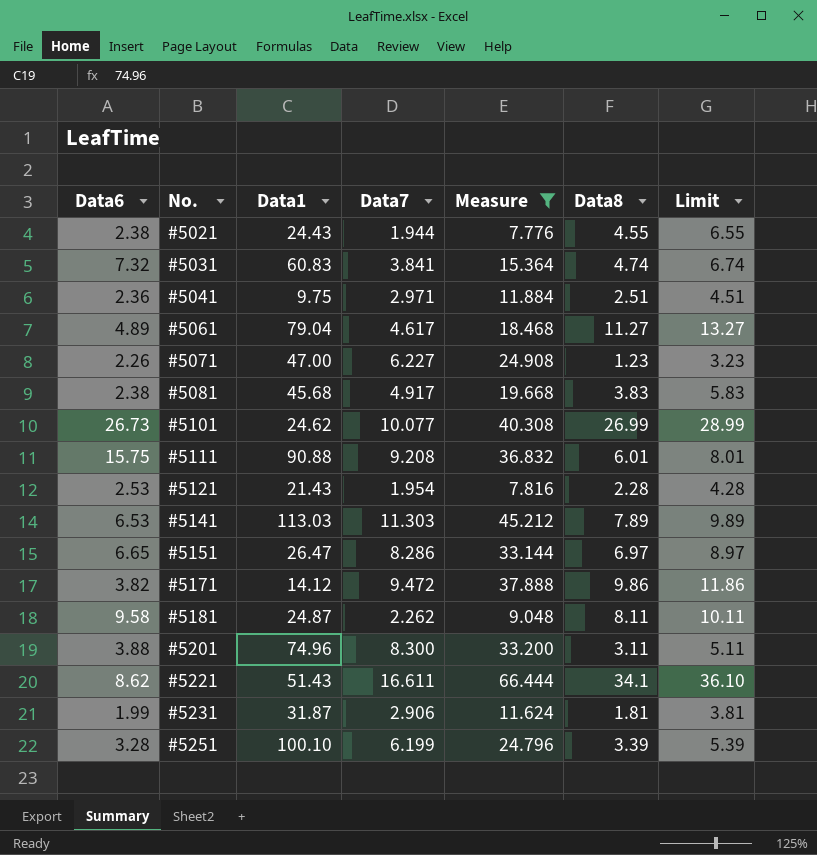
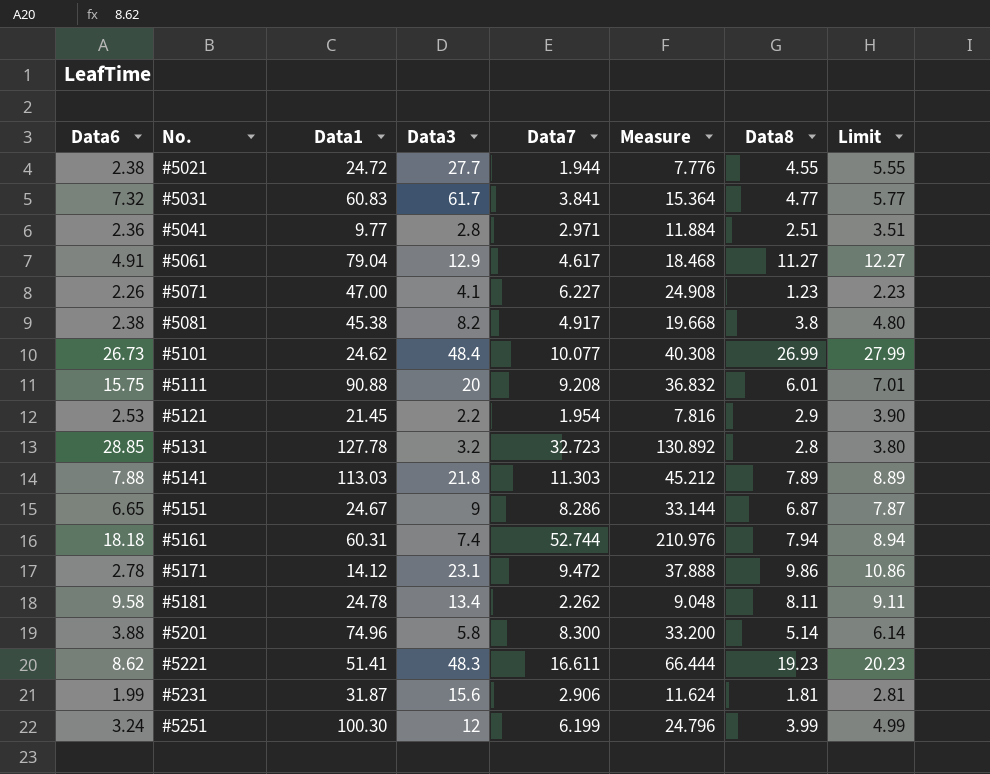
filter: Measure <= 66.444 -> none
column Data3 | position: none -> 4
column Limit | formula: [Data8] + 2 -> [Data8] + 1
#5021 | Data1: 24.43 -> 24.72
#5031 | Data8: 4.74 -> 4.77
#5041 | Data1: 9.75 -> 9.77
#5061 | Data6: 4.89 -> 4.91
#5081 | Data1: 45.68 -> 45.38
#5081 | Data8: 3.83 -> 3.8
#5121 | Data1: 21.43 -> 21.45
#5121 | Data8: 2.28 -> 2.9
#5141 | Data6: 6.53 -> 7.88
#5151 | Data1: 26.47 -> 24.67
#5151 | Data8: 6.97 -> 6.87
#5171 | Data6: 3.82 -> 2.78
#5181 | Data1: 24.87 -> 24.78
#5201 | Data8: 3.11 -> 5.14
#5221 | Data1: 51.43 -> 51.41
#5221 | Data8: 34.1 -> 19.23
#5251 | Data6: 3.28 -> 3.24
#5251 | Data1: 100.10 -> 100.30
#5251 | Data8: 3.39 -> 3.99

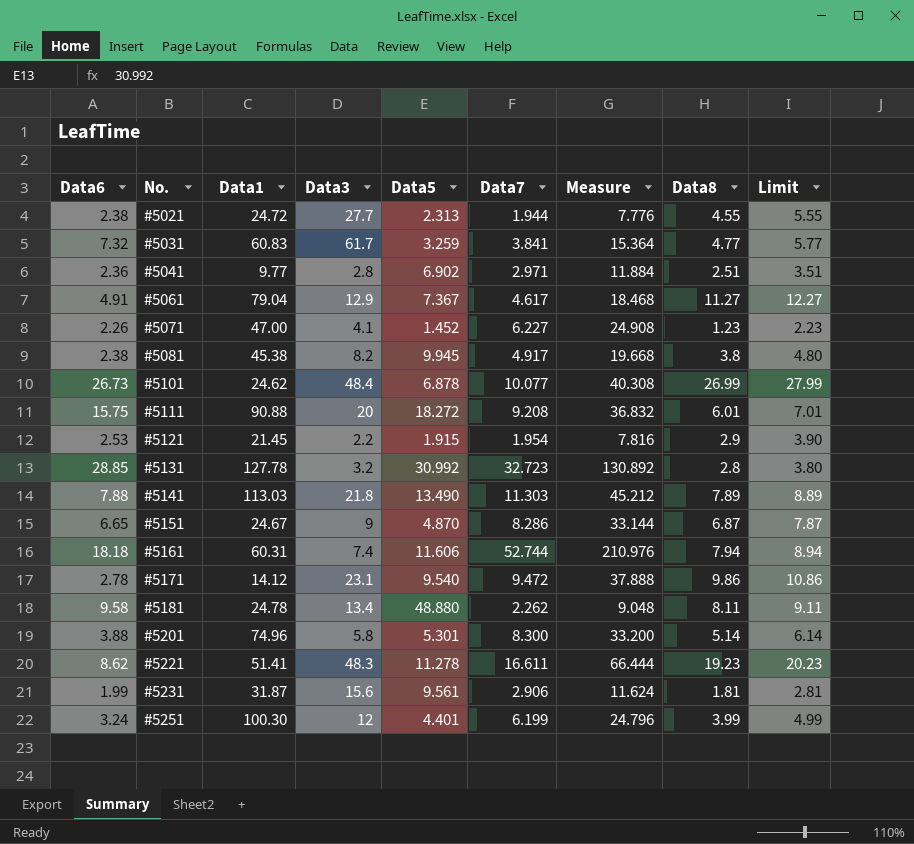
column Data5 | position: none -> 5

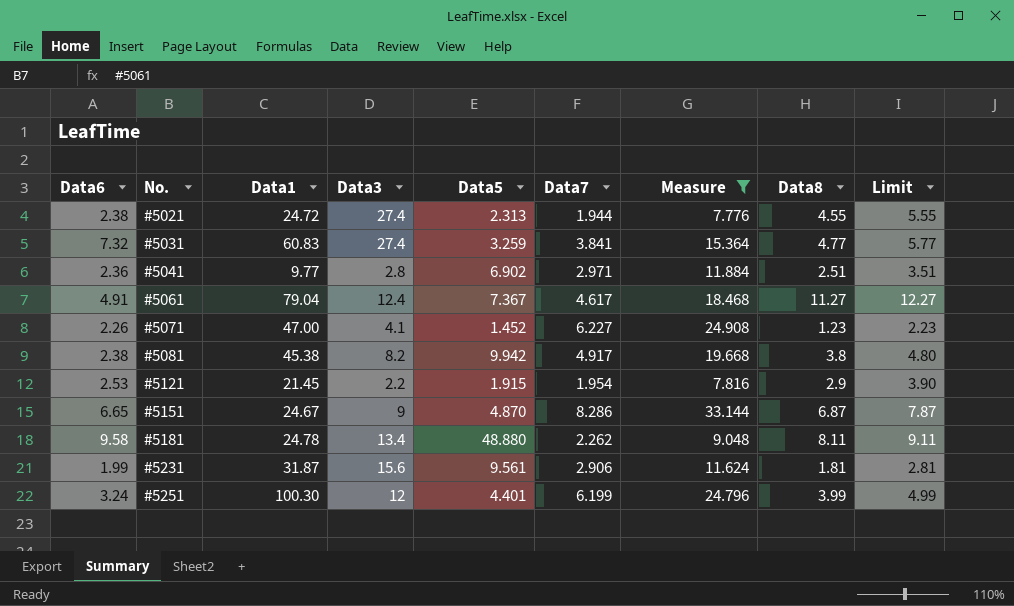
filter: none -> Measure <= 33.144
#5021 | Data3: 27.7 -> 27.4
#5031 | Data3: 61.7 -> 27.4
#5061 | Data3: 12.9 -> 12.4
#5081 | Data5: 9.945 -> 9.942

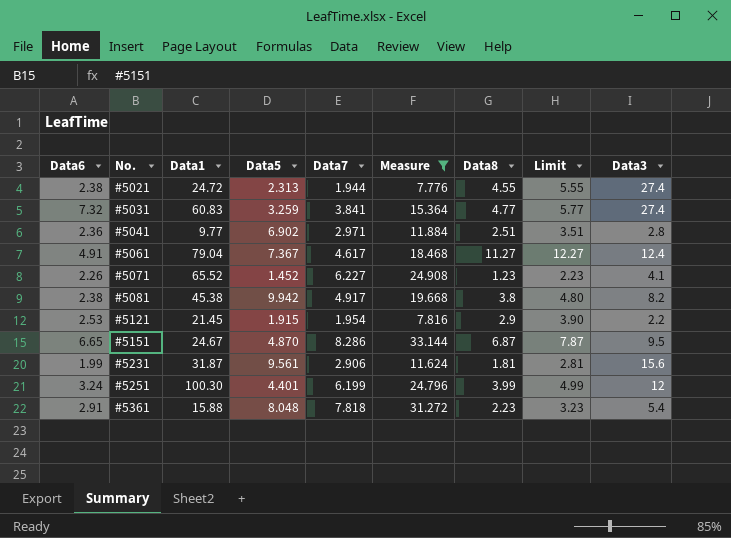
column Data3 | position: 4 -> 9
row #5181: 9.58 | 24.78 | 13.4 | 48.880 | 2.262 | 9.048 | 8.11 | 9.11 -> none
#5071 | Data1: 47.00 -> 65.52
#5151 | Data3: 9 -> 9.5
row #5361: none -> 2.91 | 15.88 | 8.048 | 7.818 | 31.272 | 2.23 | 3.23 | 5.4

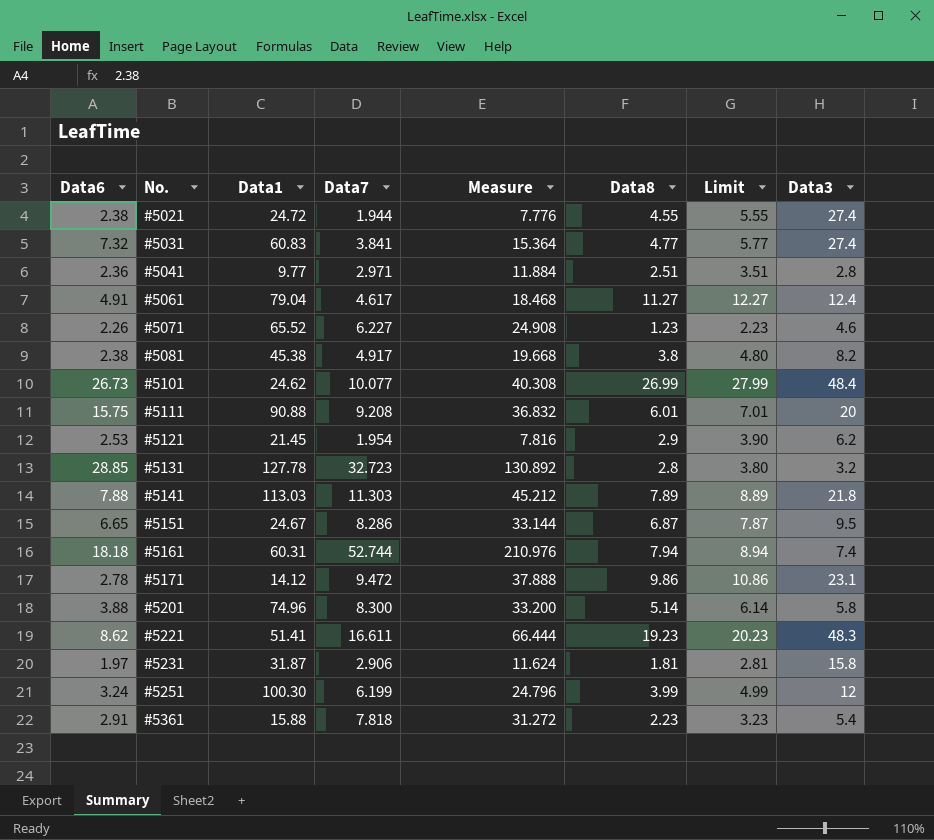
filter: Measure <= 33.144 -> none
column Data5 | position: 4 -> none
#5071 | Data3: 4.1 -> 4.6
#5121 | Data3: 2.2 -> 6.2
#5231 | Data6: 1.99 -> 1.97
#5231 | Data3: 15.6 -> 15.8

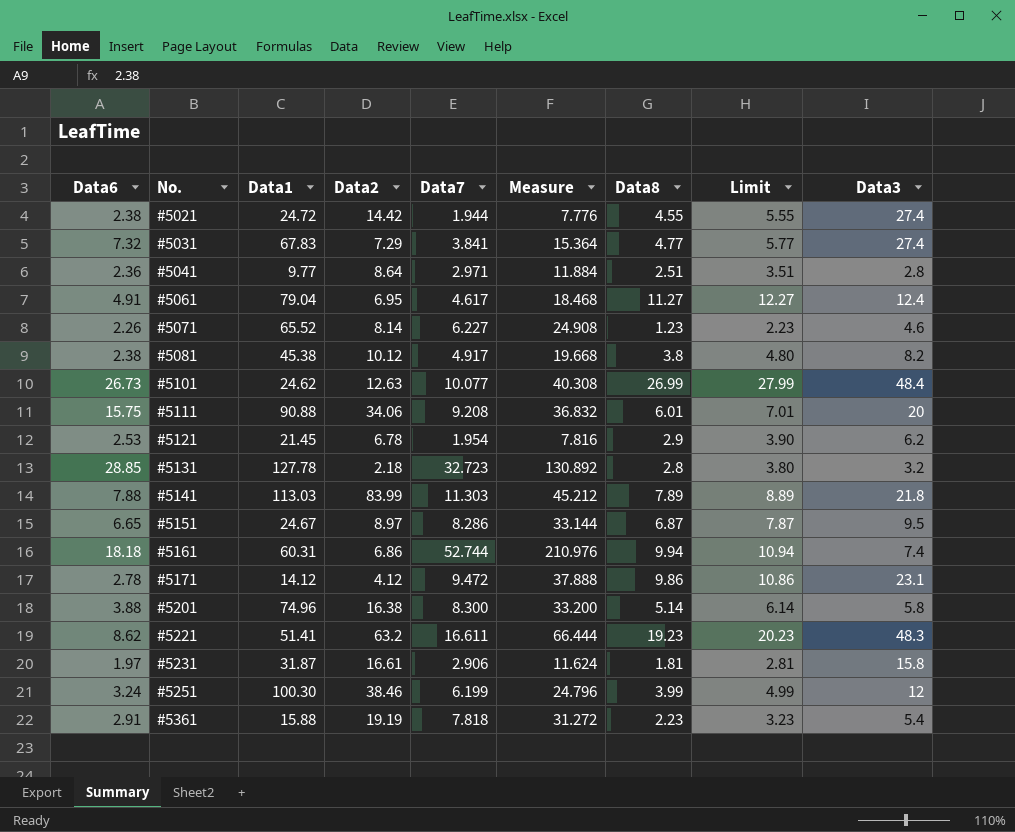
column Data2 | position: none -> 4
#5031 | Data1: 60.83 -> 67.83
#5161 | Data8: 7.94 -> 9.94
#5161 | Limit: 8.94 -> 10.94

